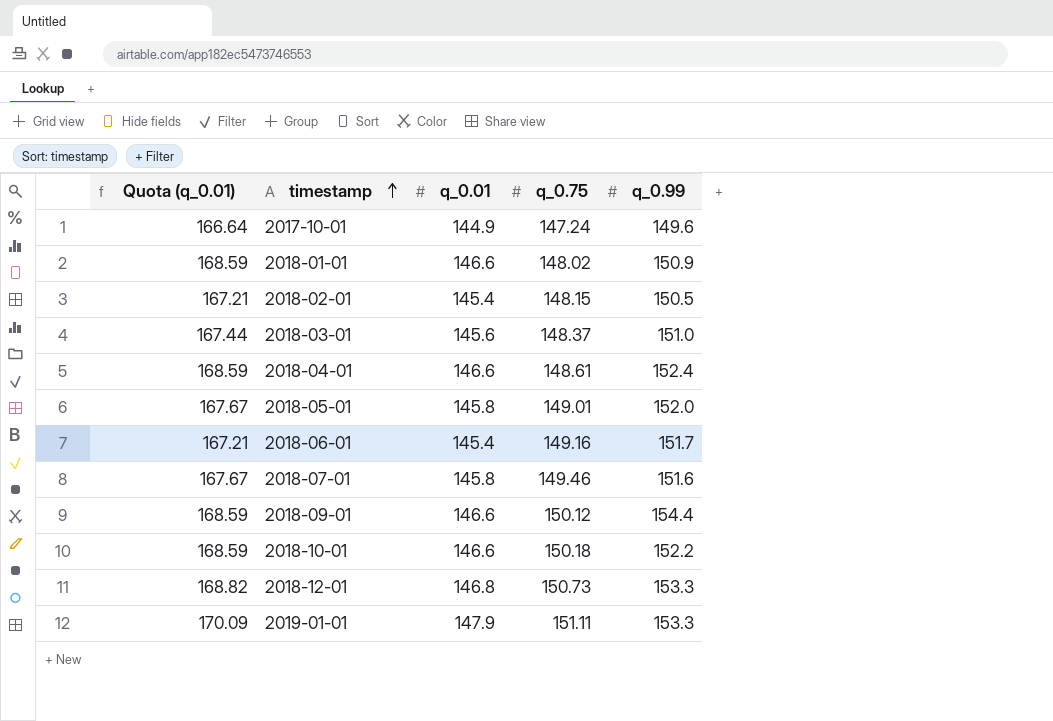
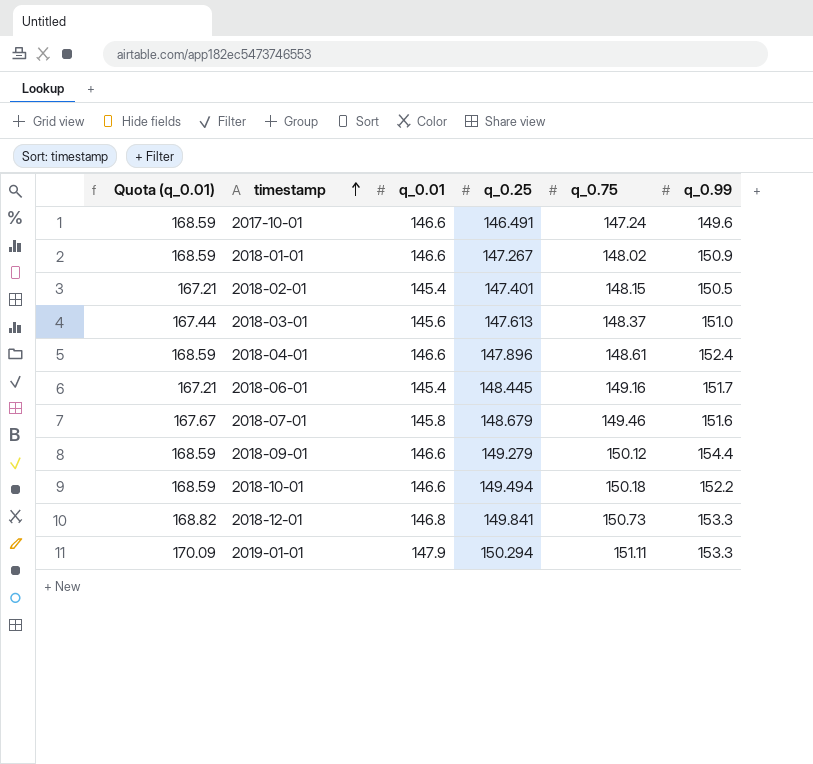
column q_0.25 | position: none -> 4
row 2018-05-01: 167.67 | 145.8 | 149.01 | 152.0 -> none
2017-10-01 | Quota (q_0.01): 166.64 -> 168.59
2017-10-01 | q_0.01: 144.9 -> 146.6

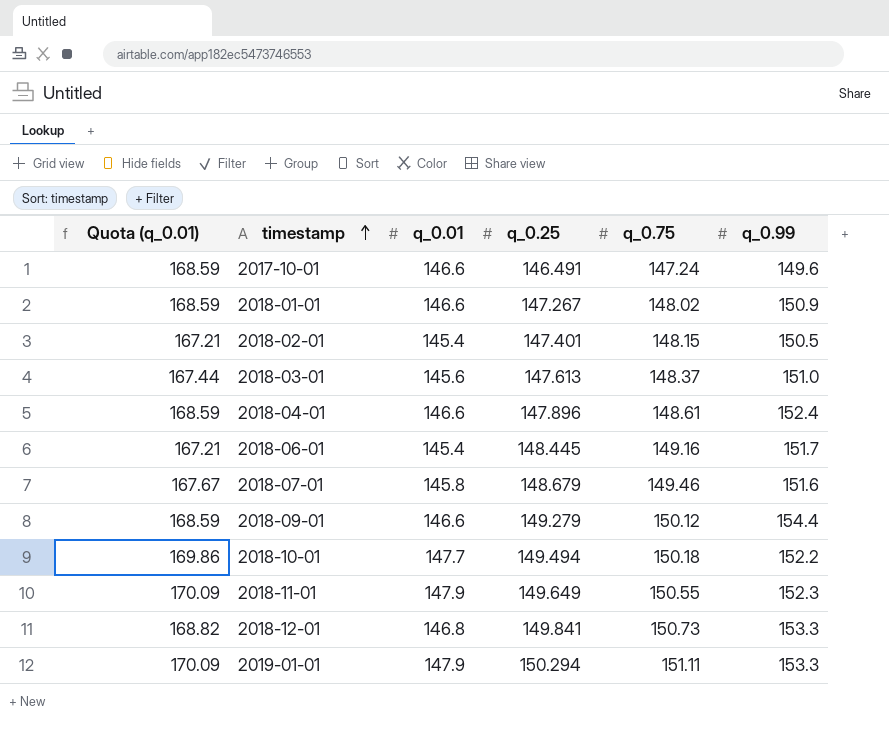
2018-10-01 | Quota (q_0.01): 168.59 -> 169.86
2018-10-01 | q_0.01: 146.6 -> 147.7
row 2018-11-01: none -> 170.09 | 147.9 | 149.649 | 150.55 | 152.3

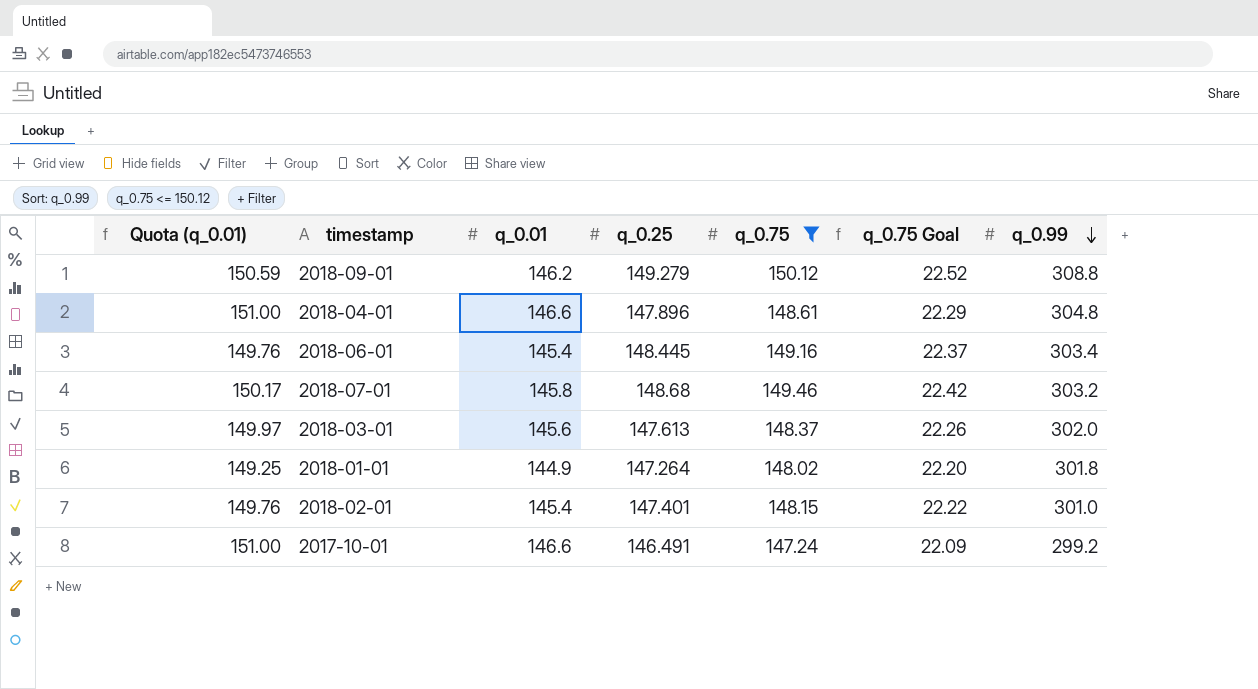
filter: none -> q_0.75 <= 150.12
row order: timestamp ascending -> q_0.99 descending
column Quota (q_0.01) | formula: [q_0.01] * 1.15 -> [q_0.01] * 1.03
column q_0.75 Goal | formula: none -> [q_0.75] * 0.15
2018-09-01 | q_0.01: 146.6 -> 146.2
2018-09-01 | q_0.99: 154.4 -> 308.8
2018-04-01 | q_0.99: 152.4 -> 304.8
2018-06-01 | q_0.99: 151.7 -> 303.4
2018-07-01 | q_0.25: 148.679 -> 148.68
2018-07-01 | q_0.99: 151.6 -> 303.2
2018-03-01 | q_0.99: 151.0 -> 302.0
2018-01-01 | q_0.01: 146.6 -> 144.9
2018-01-01 | q_0.25: 147.267 -> 147.264
2018-01-01 | q_0.99: 150.9 -> 301.8
2018-02-01 | q_0.99: 150.5 -> 301.0
2017-10-01 | q_0.99: 149.6 -> 299.2

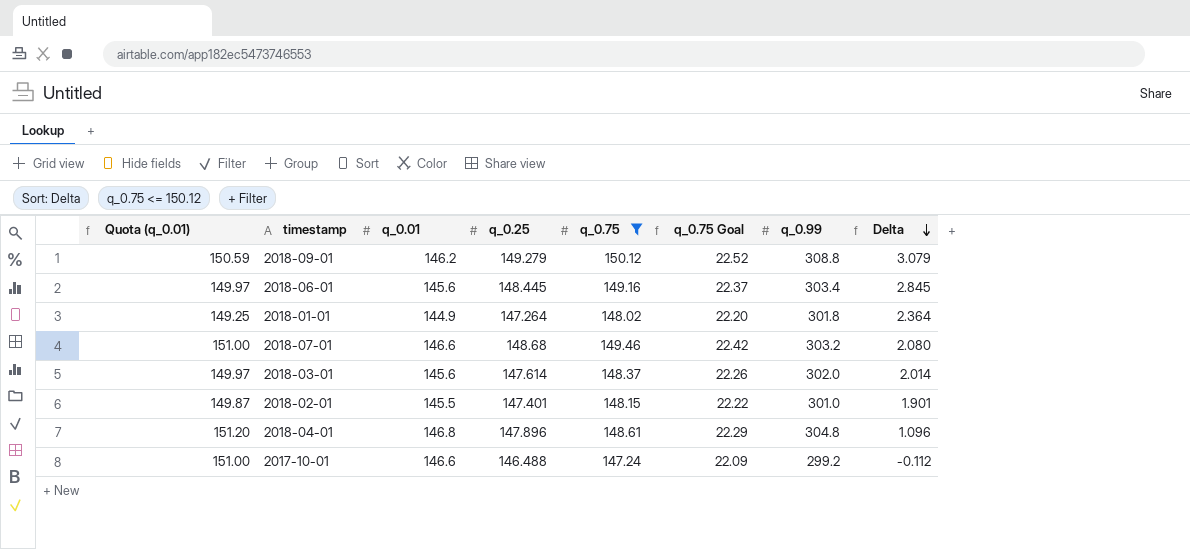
row order: q_0.99 descending -> Delta descending
column Delta | formula: none -> [q_0.25] - [q_0.01]
2018-06-01 | Quota (q_0.01): 149.76 -> 149.97
2018-06-01 | q_0.01: 145.4 -> 145.6
2018-07-01 | Quota (q_0.01): 150.17 -> 151.00
2018-07-01 | q_0.01: 145.8 -> 146.6
2018-03-01 | q_0.25: 147.613 -> 147.614
2018-02-01 | Quota (q_0.01): 149.76 -> 149.87
2018-02-01 | q_0.01: 145.4 -> 145.5
2018-04-01 | Quota (q_0.01): 151.00 -> 151.20
2018-04-01 | q_0.01: 146.6 -> 146.8
2017-10-01 | q_0.25: 146.491 -> 146.488

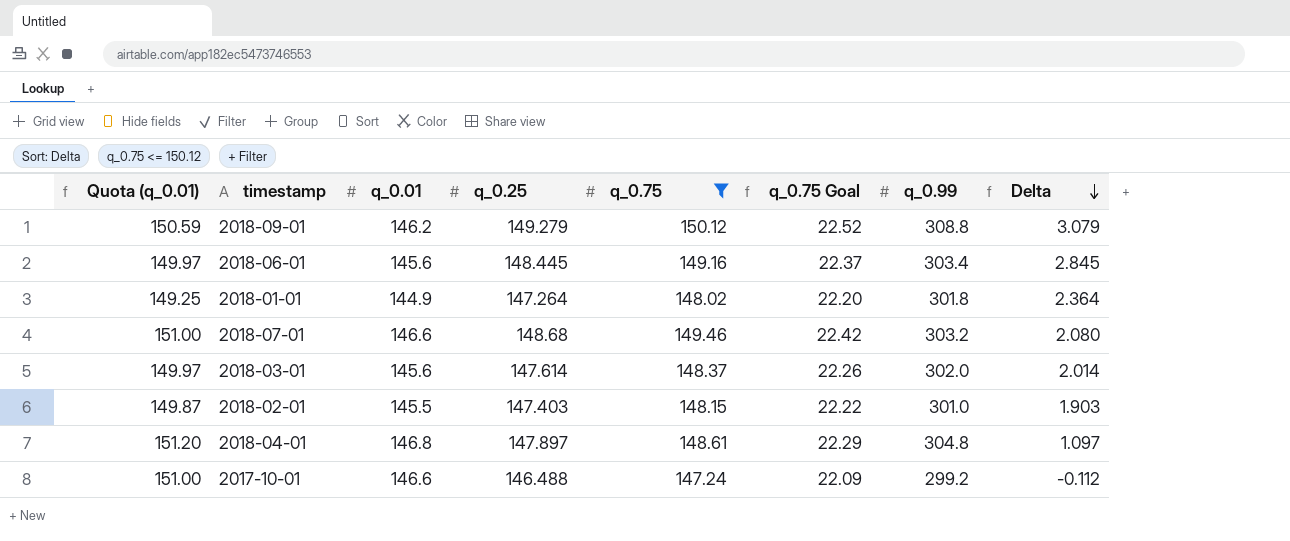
2018-02-01 | q_0.25: 147.401 -> 147.403
2018-02-01 | Delta: 1.901 -> 1.903
2018-04-01 | q_0.25: 147.896 -> 147.897
2018-04-01 | Delta: 1.096 -> 1.097

